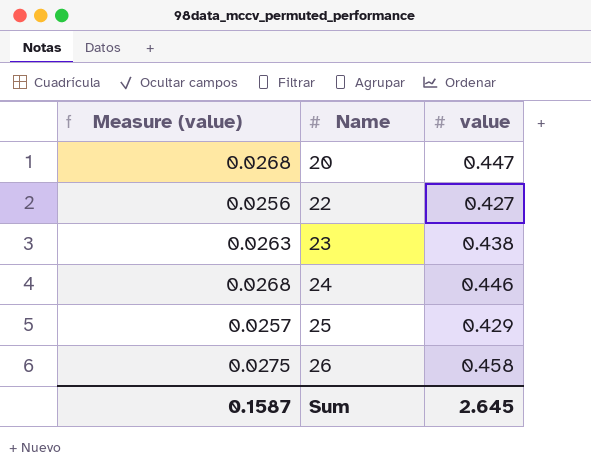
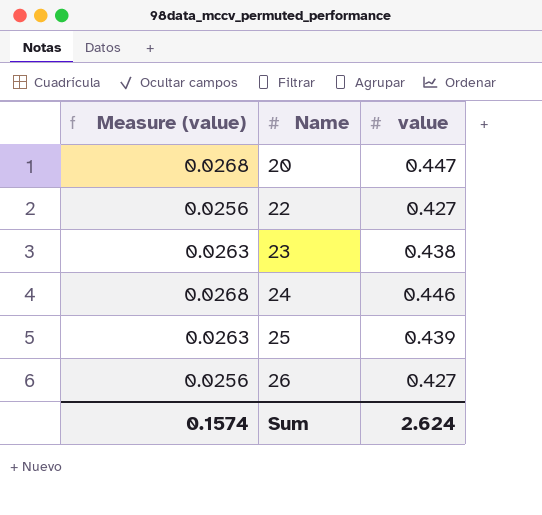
25 | Measure (value): 0.0257 -> 0.0263
25 | value: 0.429 -> 0.439
26 | Measure (value): 0.0275 -> 0.0256
26 | value: 0.458 -> 0.427
Sum | Measure (value): 0.1587 -> 0.1574
Sum | value: 2.645 -> 2.624

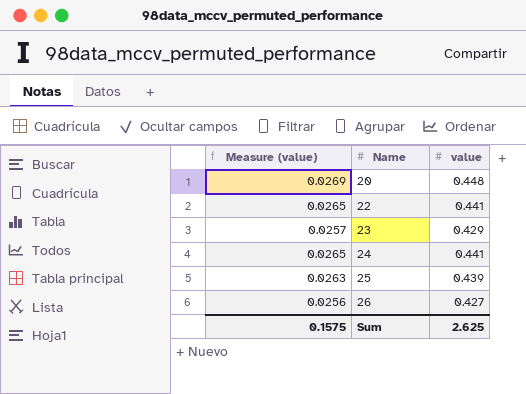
20 | Measure (value): 0.0268 -> 0.0269
20 | value: 0.447 -> 0.448
22 | Measure (value): 0.0256 -> 0.0265
22 | value: 0.427 -> 0.441
23 | Measure (value): 0.0263 -> 0.0257
23 | value: 0.438 -> 0.429
24 | Measure (value): 0.0268 -> 0.0265
24 | value: 0.446 -> 0.441
Sum | Measure (value): 0.1574 -> 0.1575
Sum | value: 2.624 -> 2.625

